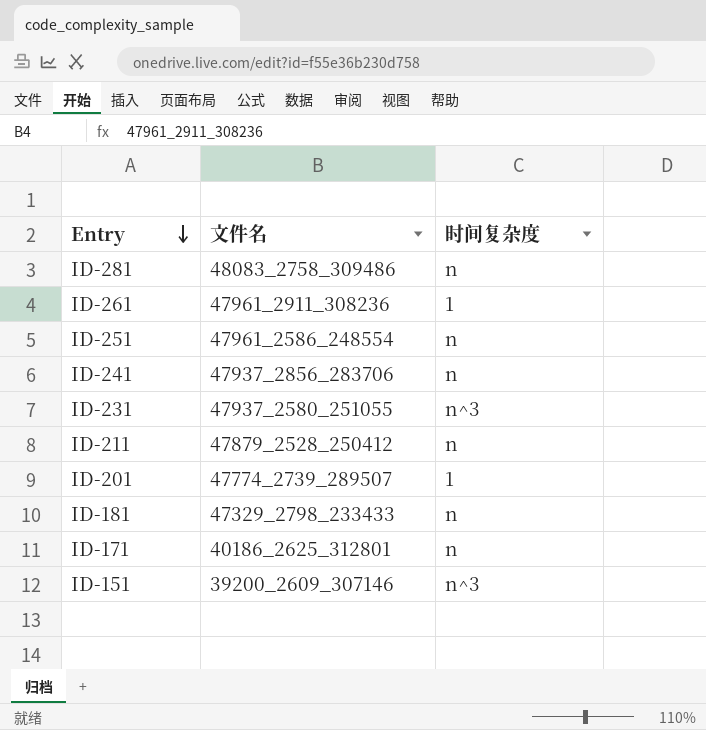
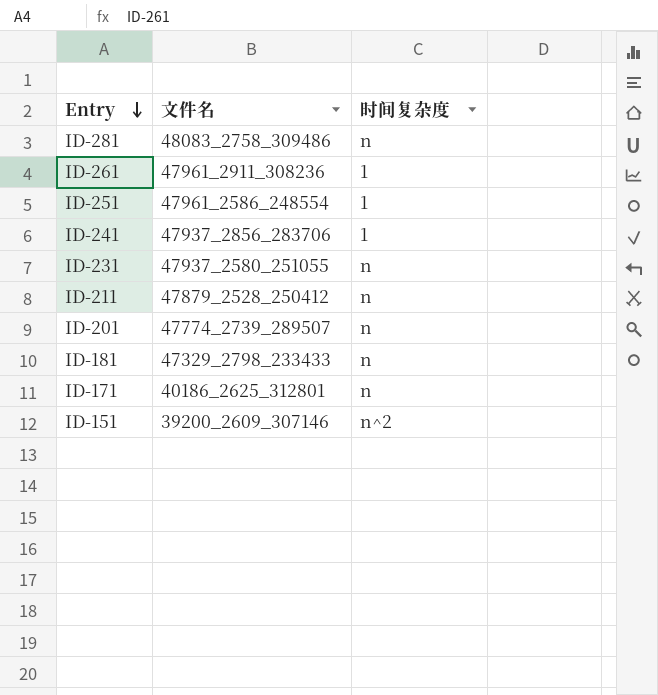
ID-251 | 时间复杂度: n -> 1
ID-241 | 时间复杂度: n -> 1
ID-231 | 时间复杂度: n^3 -> n
ID-201 | 时间复杂度: 1 -> n
ID-151 | 时间复杂度: n^3 -> n^2

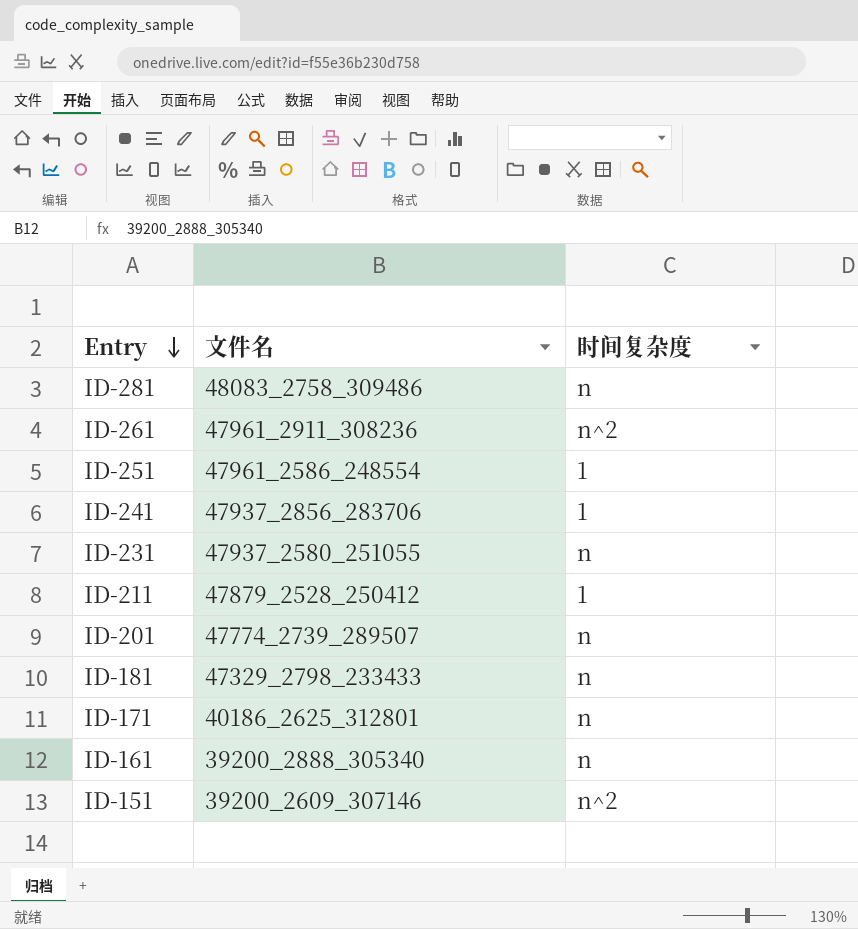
ID-261 | 时间复杂度: 1 -> n^2
ID-211 | 时间复杂度: n -> 1
row ID-161: none -> 39200_2888_305340 | n

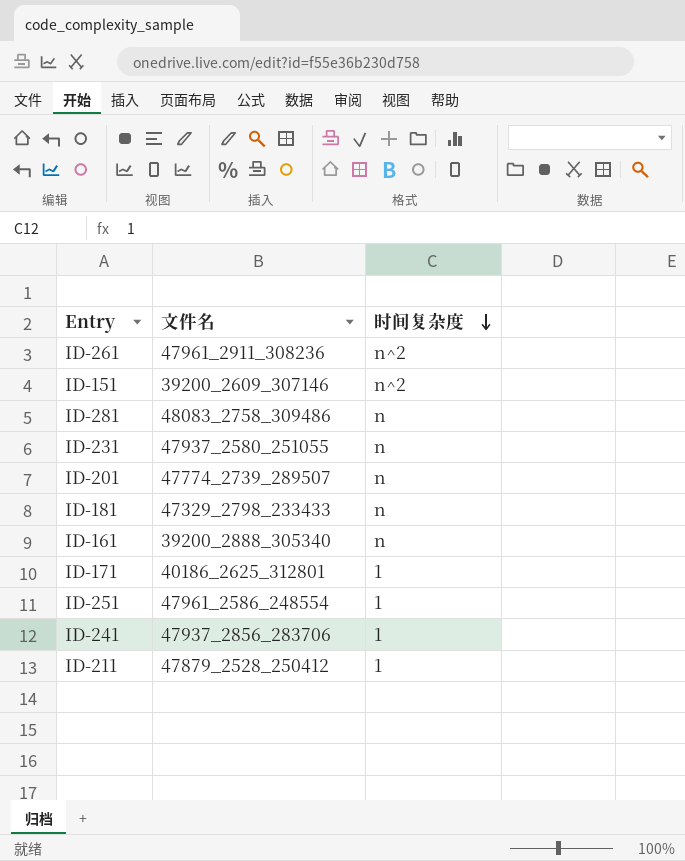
row order: Entry descending -> 时间复杂度 descending
ID-171 | 时间复杂度: n -> 1

